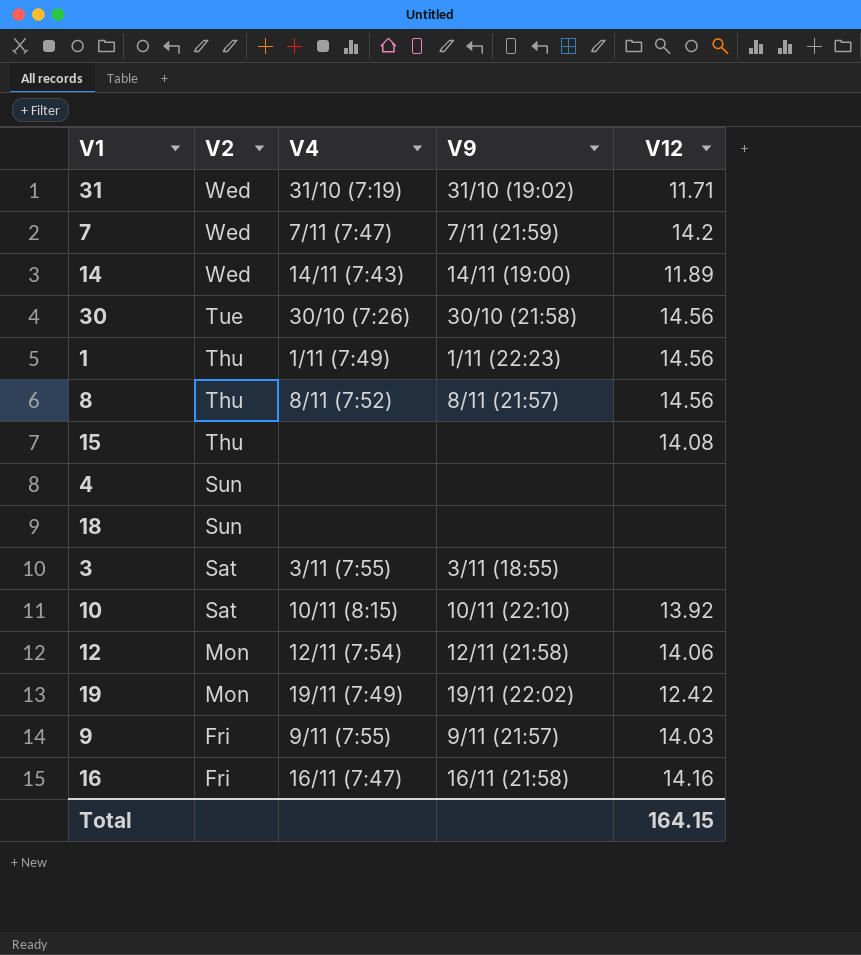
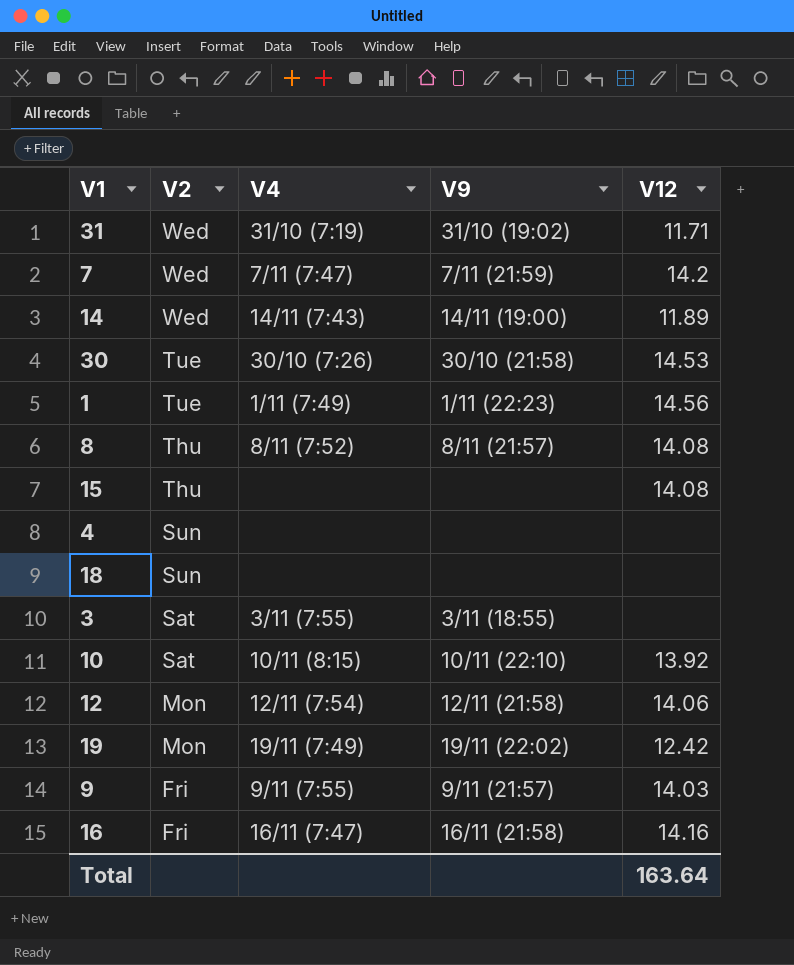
30 | V12: 14.56 -> 14.53
1 | V2: Thu -> Tue
8 | V12: 14.56 -> 14.08
Total | V12: 164.15 -> 163.64

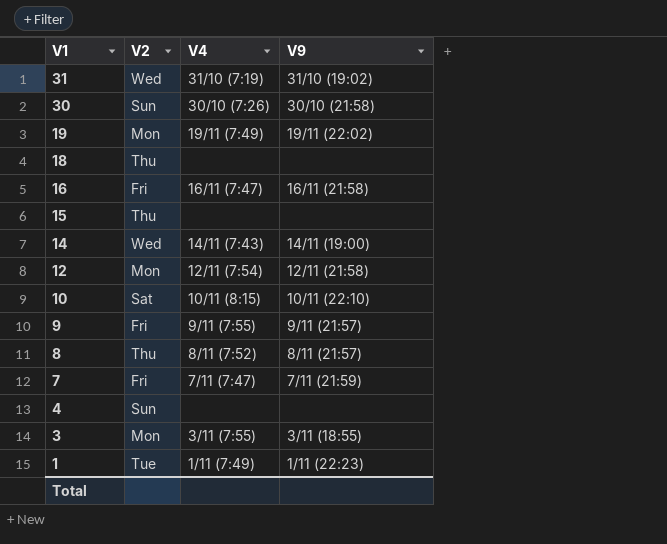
row order: V2 descending -> V1 descending
column V12 | position: 5 -> none
30 | V2: Tue -> Sun
18 | V2: Sun -> Thu
7 | V2: Wed -> Fri
3 | V2: Sat -> Mon

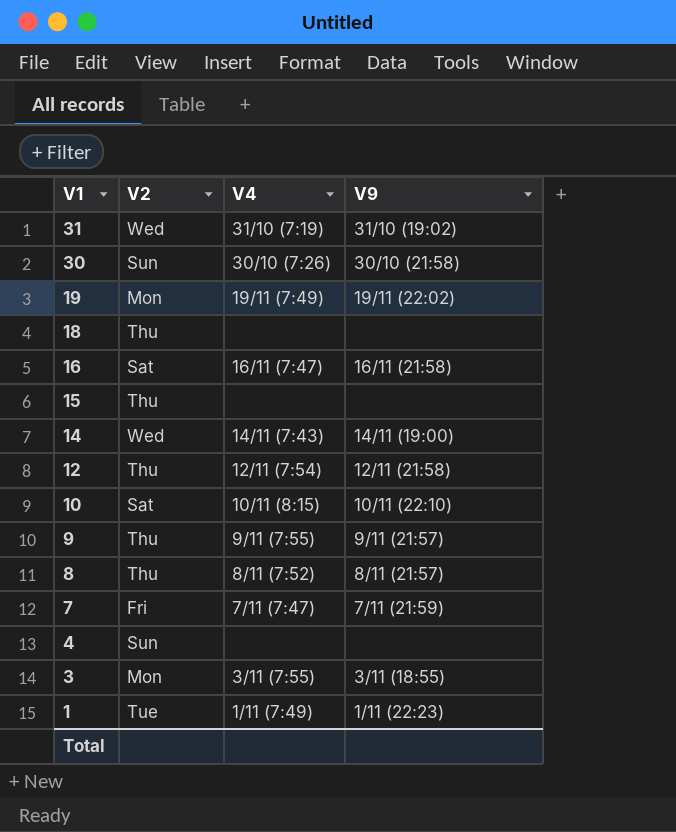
16 | V2: Fri -> Sat
12 | V2: Mon -> Thu
9 | V2: Fri -> Thu

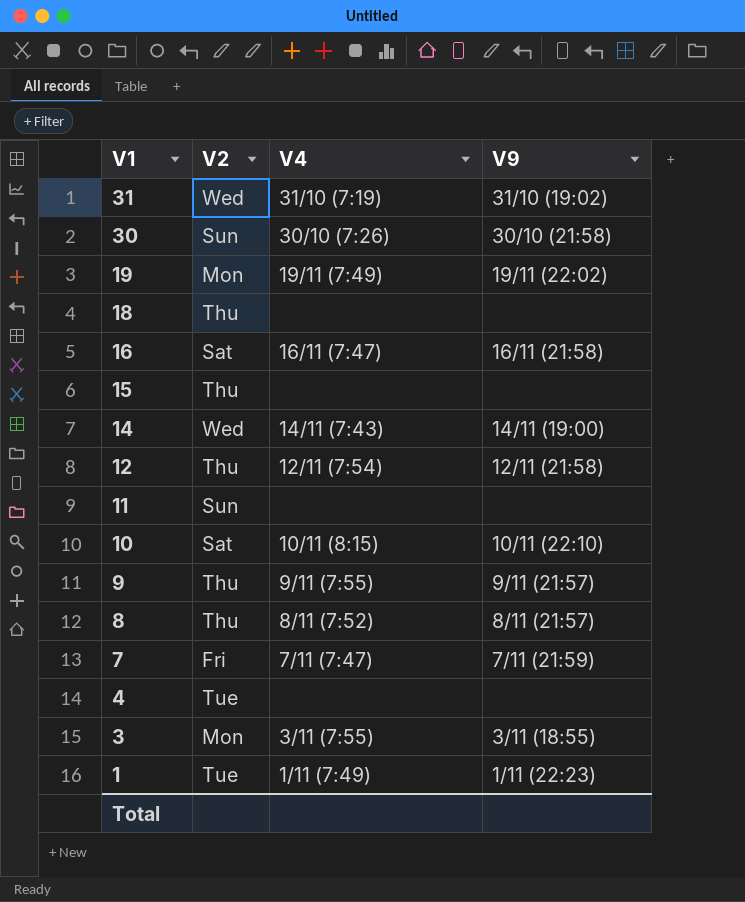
row 11: none -> Sun | none | none
4 | V2: Sun -> Tue

